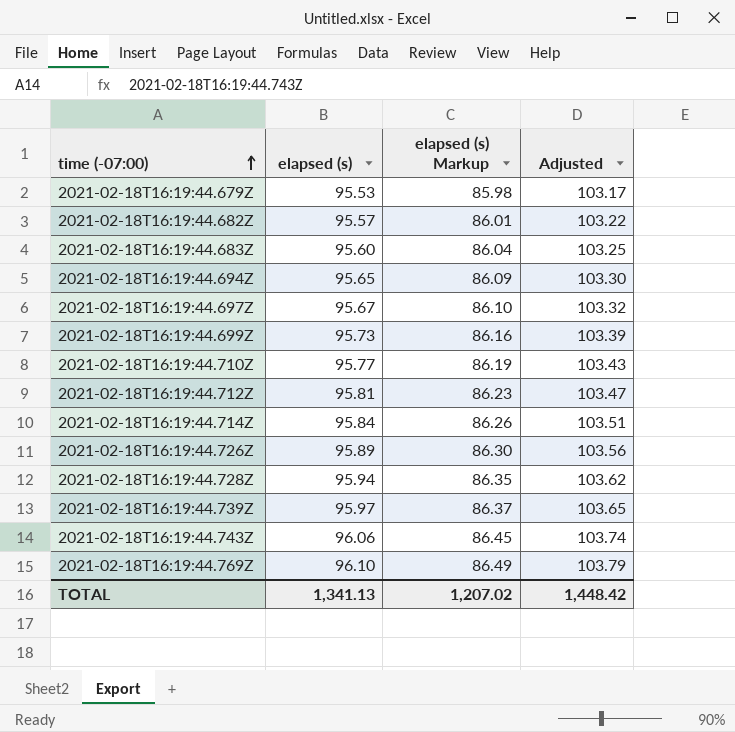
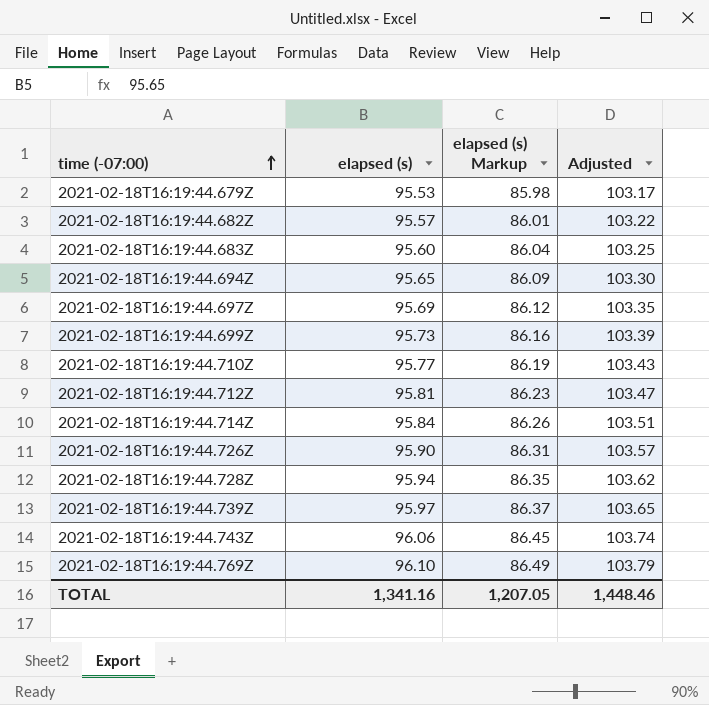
2021-02-18T16:19:44.697Z | elapsed (s): 95.67 -> 95.69
2021-02-18T16:19:44.697Z | elapsed (s) Markup: 86.10 -> 86.12
2021-02-18T16:19:44.697Z | Adjusted: 103.32 -> 103.35
2021-02-18T16:19:44.726Z | elapsed (s): 95.89 -> 95.90
2021-02-18T16:19:44.726Z | elapsed (s) Markup: 86.30 -> 86.31
2021-02-18T16:19:44.726Z | Adjusted: 103.56 -> 103.57
TOTAL | elapsed (s): 1,341.13 -> 1,341.16
TOTAL | elapsed (s) Markup: 1,207.02 -> 1,207.05
TOTAL | Adjusted: 1,448.42 -> 1,448.46

